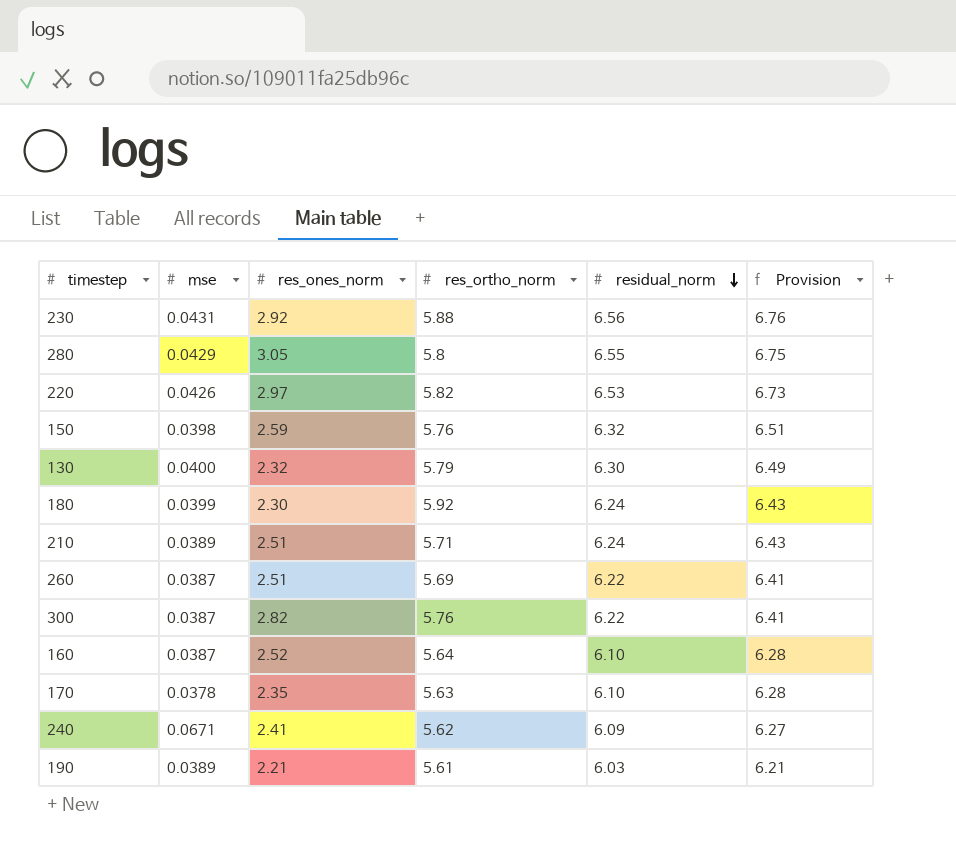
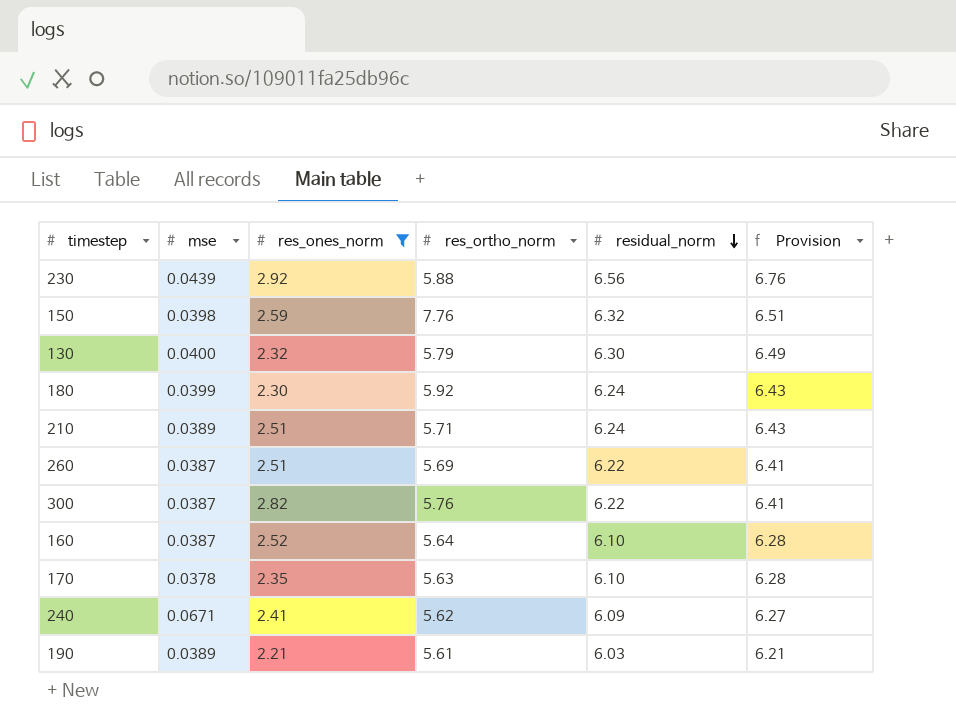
filter: none -> res_ones_norm <= 2.92
230 | mse: 0.0431 -> 0.0439
150 | res_ortho_norm: 5.76 -> 7.76

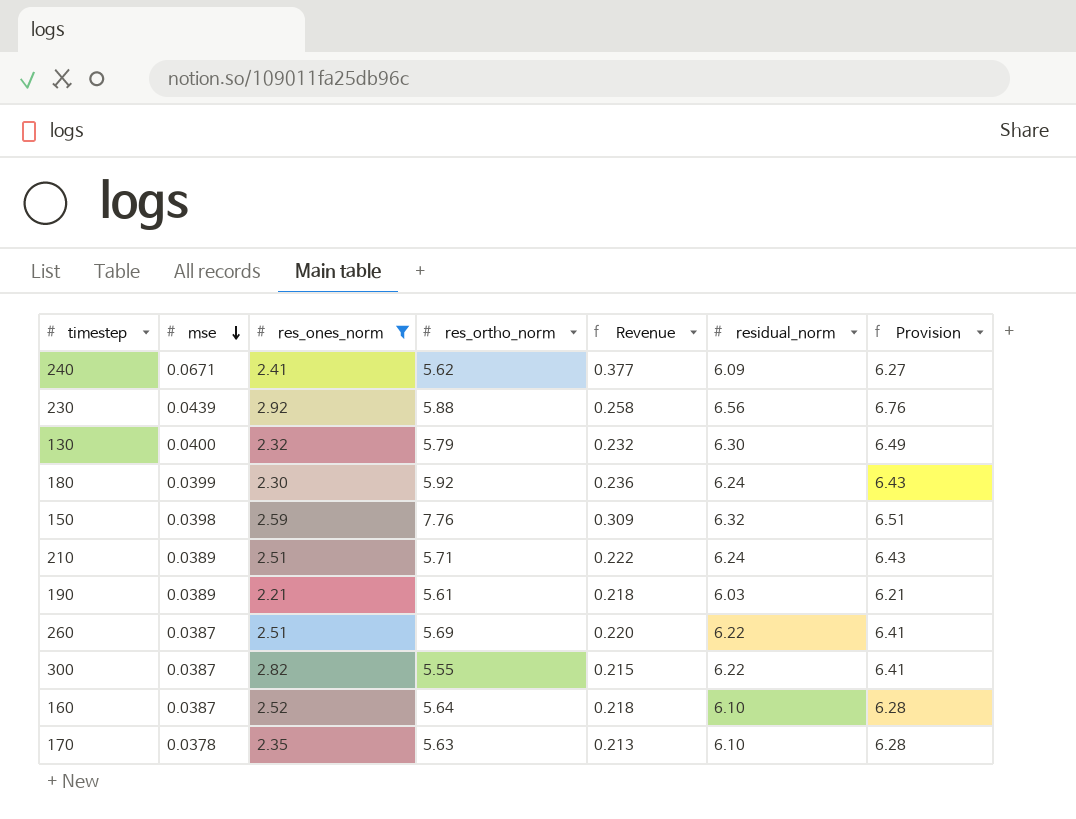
row order: residual_norm descending -> mse descending
column Revenue | formula: none -> [mse] * [res_ortho_norm]
300 | res_ortho_norm: 5.76 -> 5.55

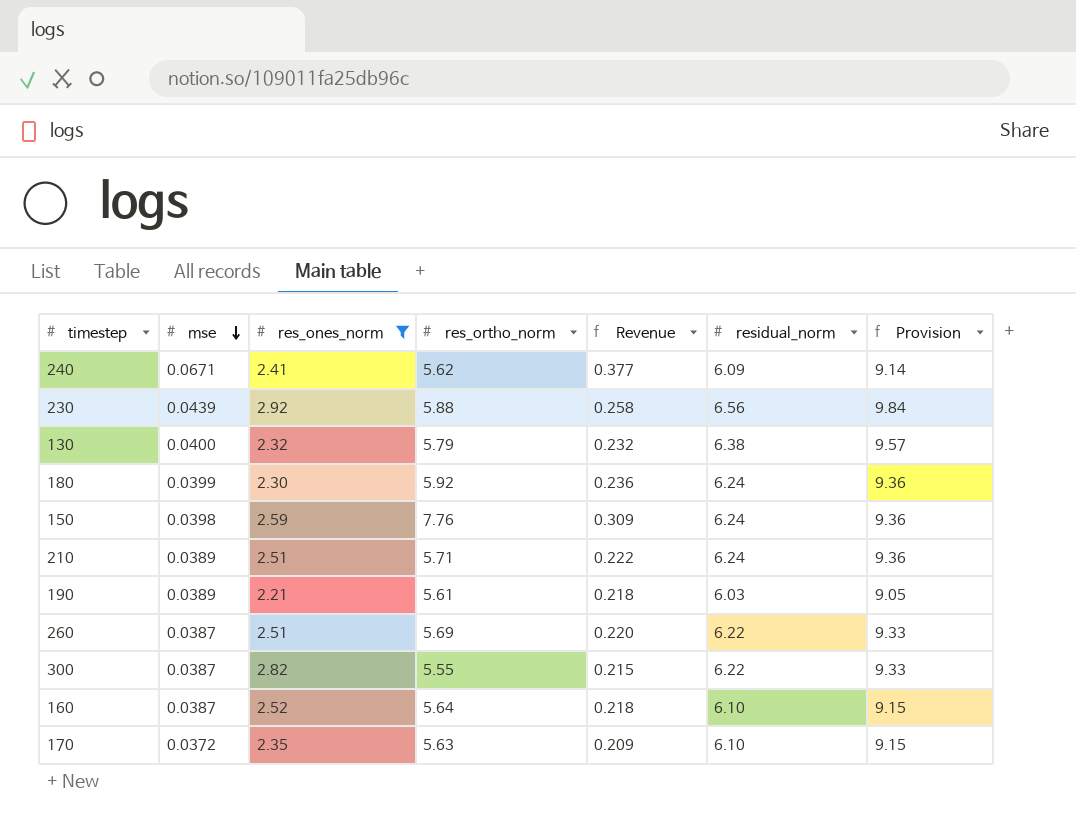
column Provision | formula: [residual_norm] * 1.03 -> [residual_norm] * 1.5
130 | residual_norm: 6.30 -> 6.38
150 | residual_norm: 6.32 -> 6.24
170 | mse: 0.0378 -> 0.0372
170 | Revenue: 0.213 -> 0.209

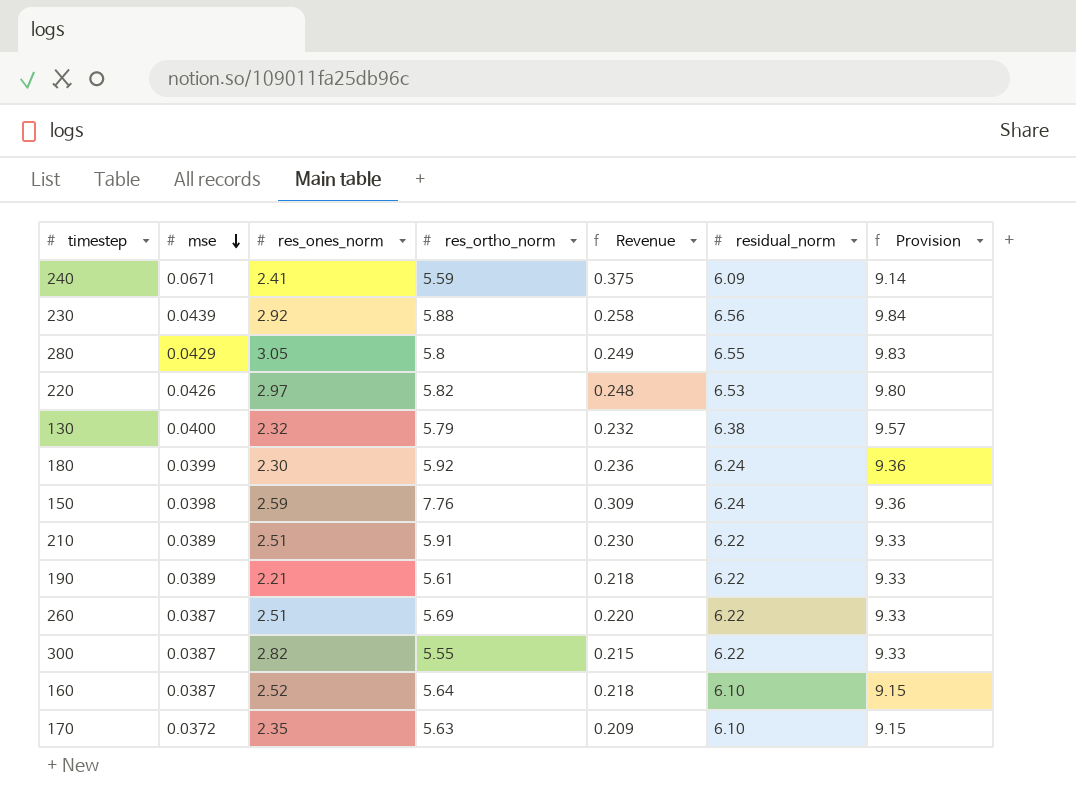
filter: res_ones_norm <= 2.92 -> none
240 | res_ortho_norm: 5.62 -> 5.59
240 | Revenue: 0.377 -> 0.375
210 | res_ortho_norm: 5.71 -> 5.91
210 | Revenue: 0.222 -> 0.230
210 | residual_norm: 6.24 -> 6.22
210 | Provision: 9.36 -> 9.33
190 | residual_norm: 6.03 -> 6.22
190 | Provision: 9.05 -> 9.33

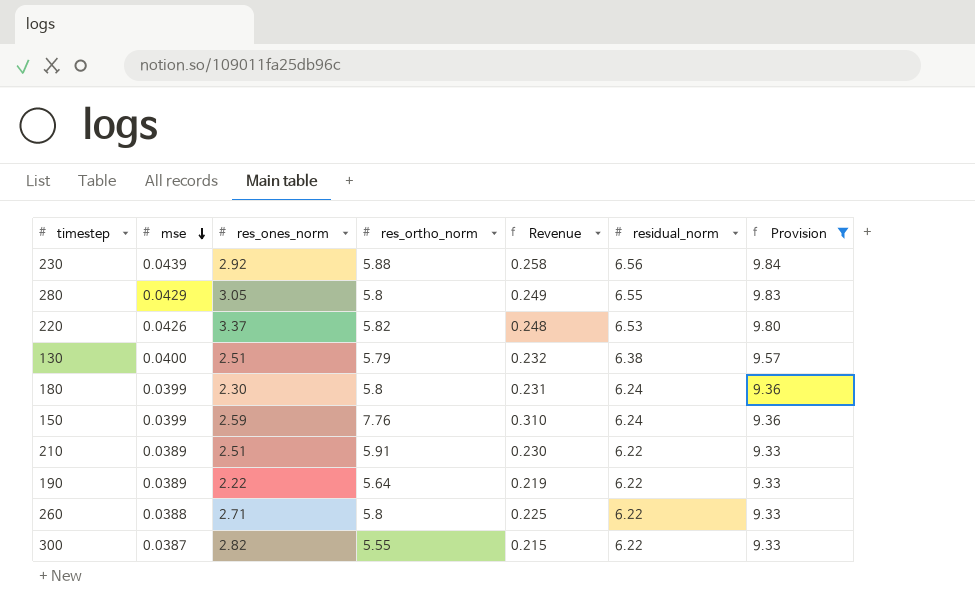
filter: none -> Provision >= 9.33
220 | res_ones_norm: 2.97 -> 3.37
130 | res_ones_norm: 2.32 -> 2.51
180 | res_ortho_norm: 5.92 -> 5.8
180 | Revenue: 0.236 -> 0.231
150 | mse: 0.0398 -> 0.0399
150 | Revenue: 0.309 -> 0.310
190 | res_ones_norm: 2.21 -> 2.22
190 | res_ortho_norm: 5.61 -> 5.64
190 | Revenue: 0.218 -> 0.219
260 | mse: 0.0387 -> 0.0388
260 | res_ones_norm: 2.51 -> 2.71
260 | res_ortho_norm: 5.69 -> 5.8
260 | Revenue: 0.220 -> 0.225

